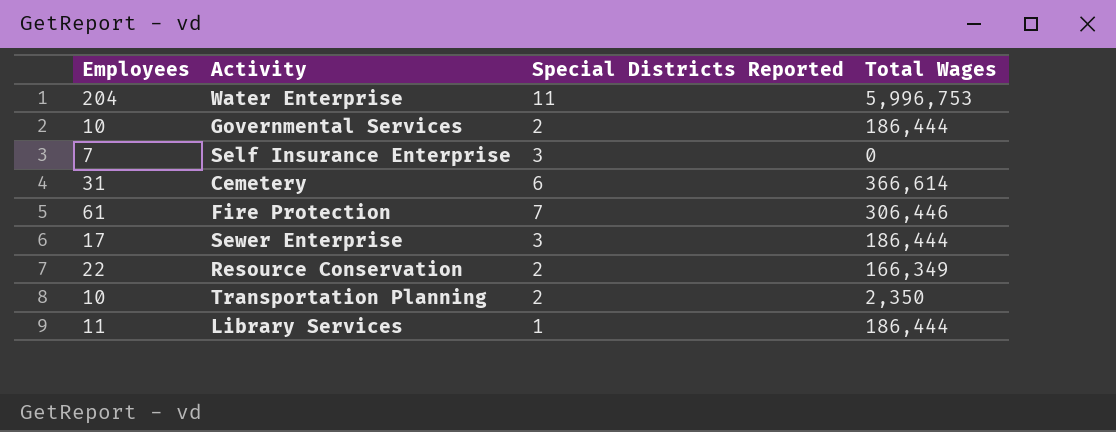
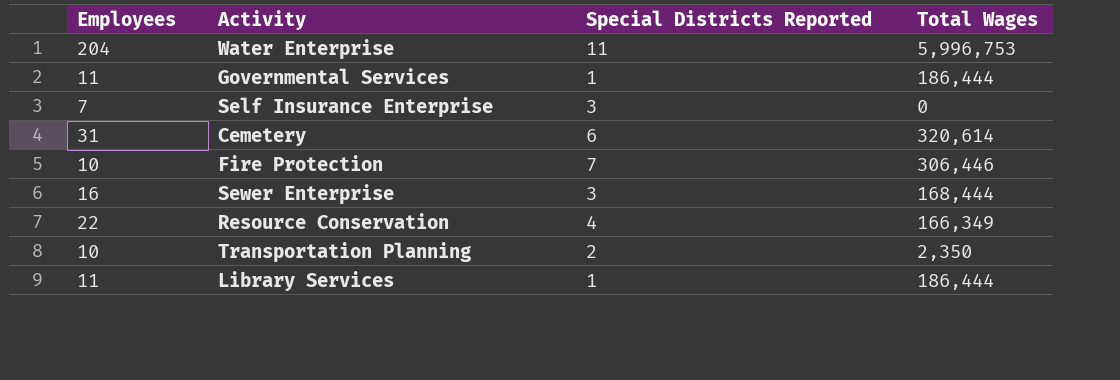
Governmental Services | Employees: 10 -> 11
Governmental Services | Special Districts Reported: 2 -> 1
Cemetery | Total Wages: 366,614 -> 320,614
Fire Protection | Employees: 61 -> 10
Sewer Enterprise | Employees: 17 -> 16
Sewer Enterprise | Total Wages: 186,444 -> 168,444
Resource Conservation | Special Districts Reported: 2 -> 4

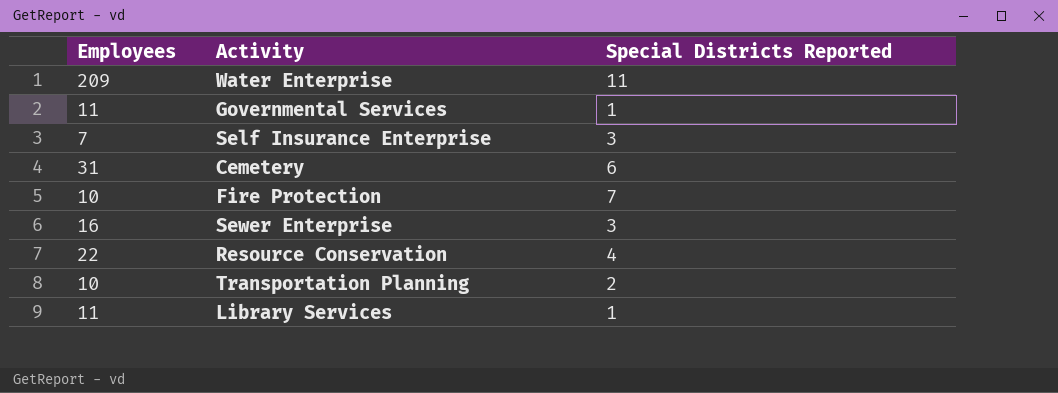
column Total Wages | position: 4 -> none
Water Enterprise | Employees: 204 -> 209

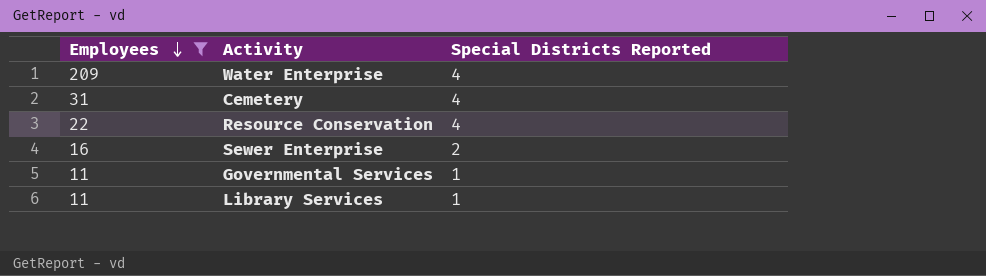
filter: none -> Employees >= 11
row order: none -> Employees descending
Water Enterprise | Special Districts Reported: 11 -> 4
Cemetery | Special Districts Reported: 6 -> 4
Sewer Enterprise | Special Districts Reported: 3 -> 2

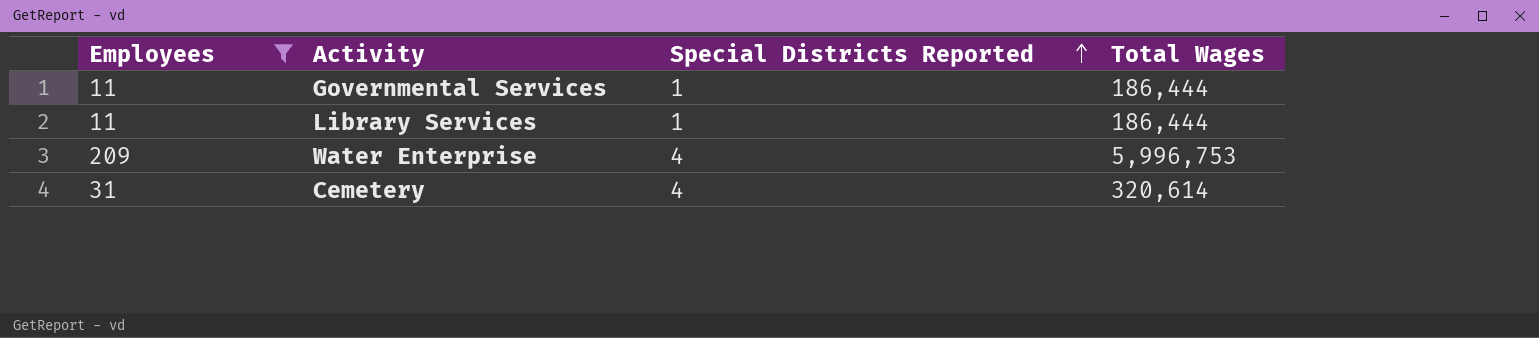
row order: Employees descending -> Special Districts Reported ascending
column Total Wages | position: none -> 4
row Resource Conservation: 22 | 4 -> none
row Sewer Enterprise: 16 | 2 -> none

